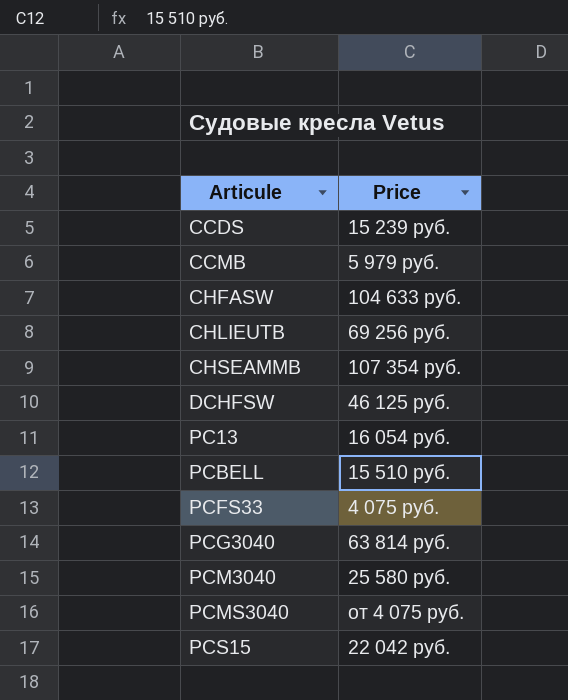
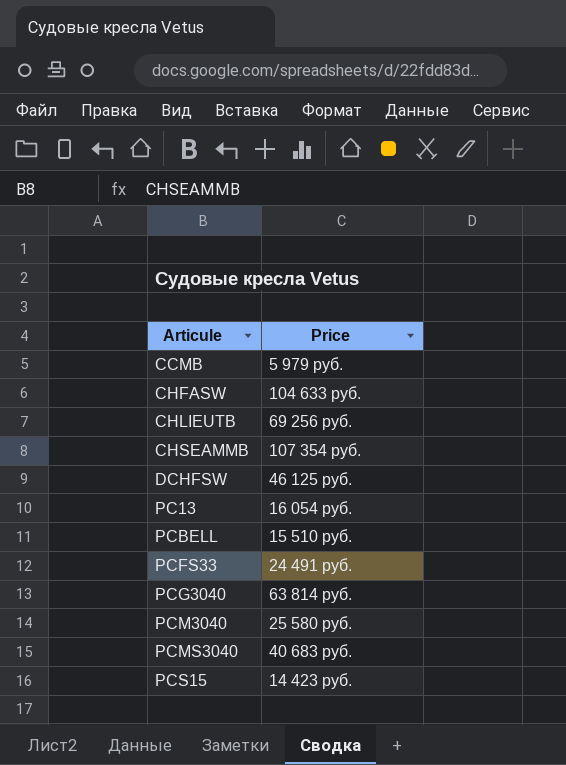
row CCDS: 15 239 руб. -> none
PCFS33 | Price: 4 075 руб. -> 24 491 руб.
PCMS3040 | Price: от 4 075 руб. -> 40 683 руб.
PCS15 | Price: 22 042 руб. -> 14 423 руб.

